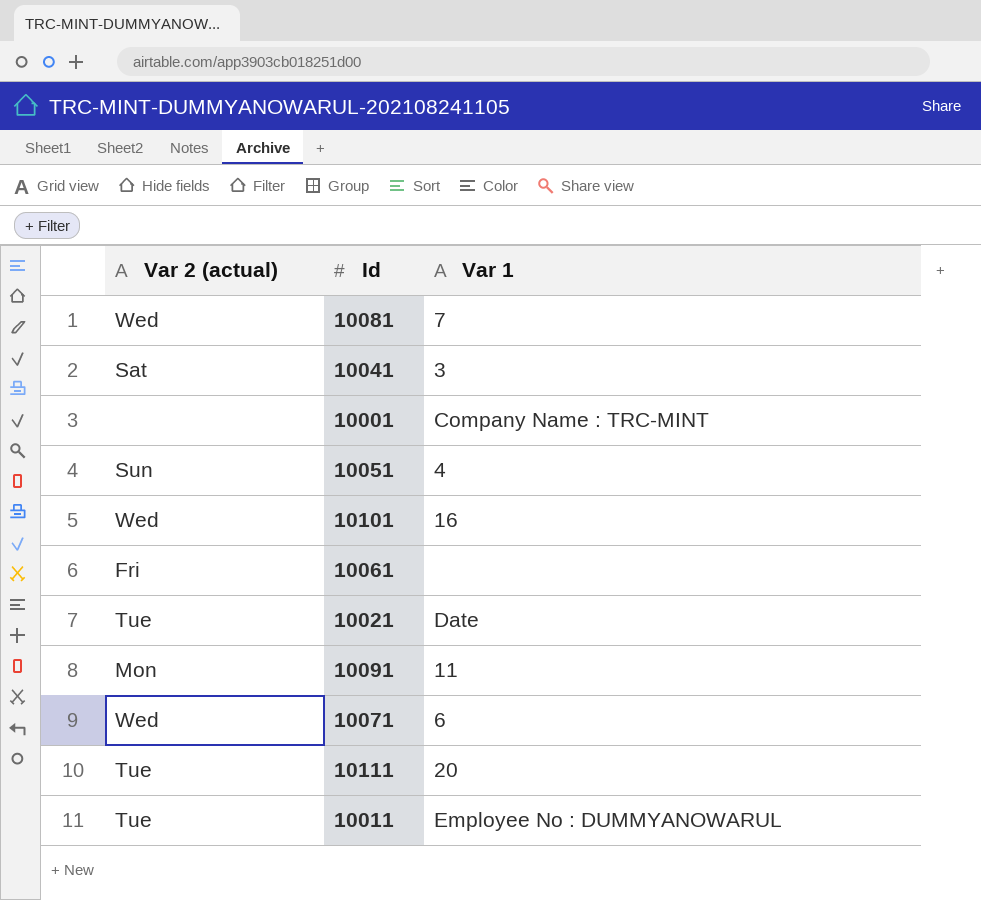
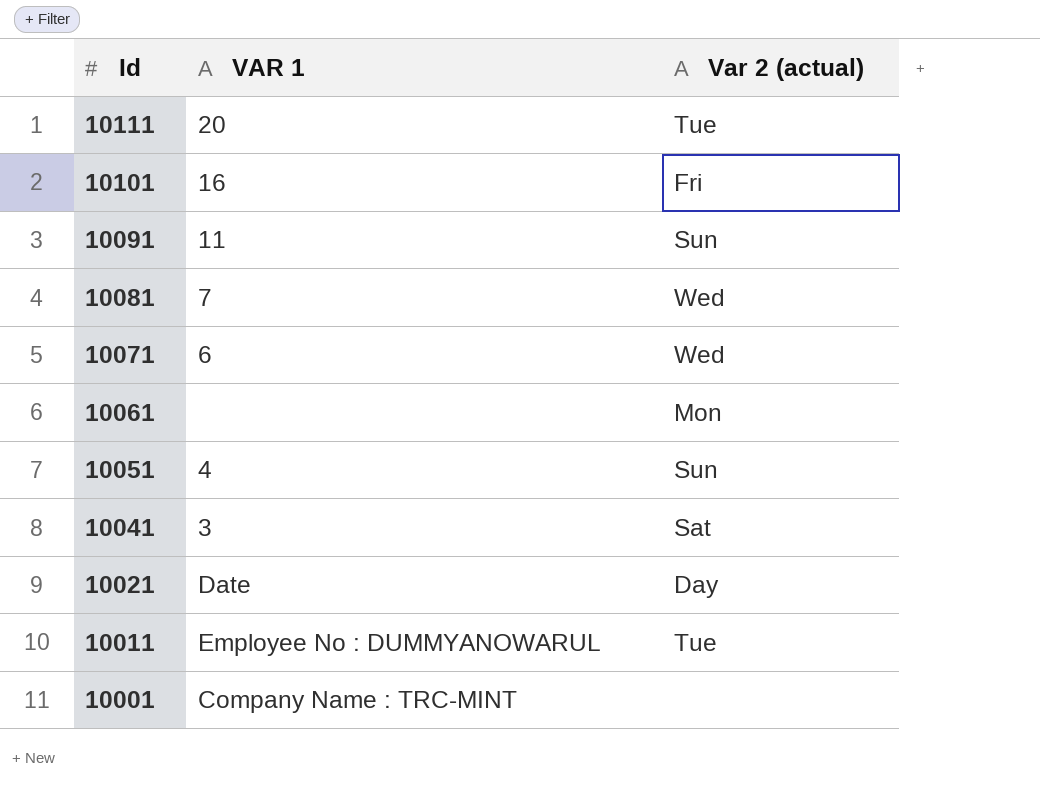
row order: none -> Id descending
column name: Var 1 -> VAR 1
column Var 2 (actual) | position: 1 -> 3
10101 | Var 2 (actual): Wed -> Fri
10091 | Var 2 (actual): Mon -> Sun
10061 | Var 2 (actual): Fri -> Mon
10021 | Var 2 (actual): Tue -> Day

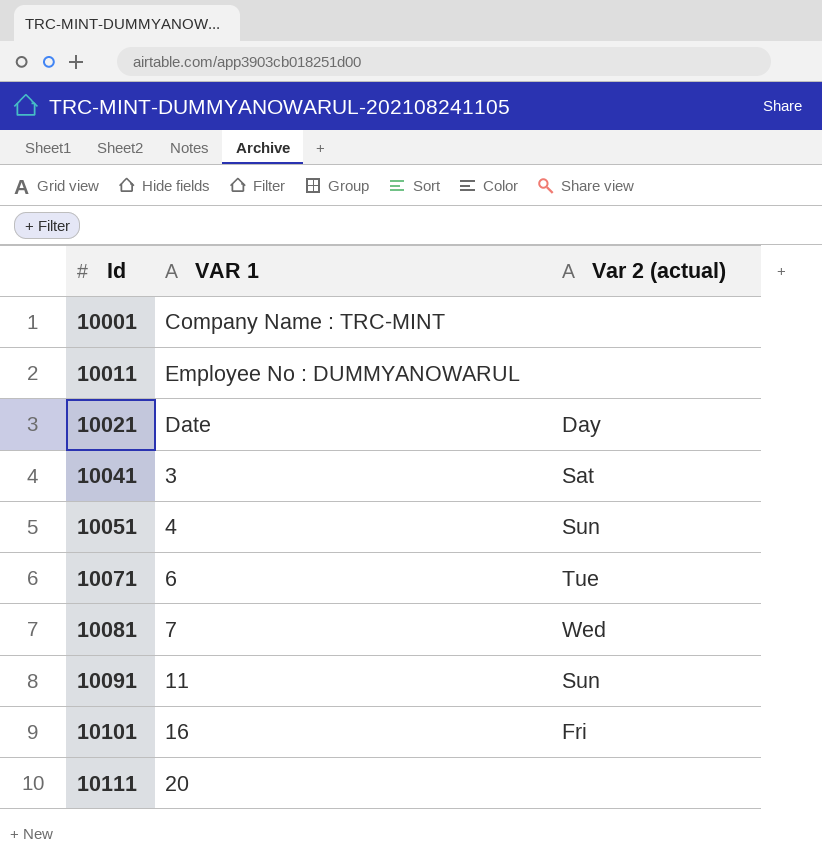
row order: Id descending -> Id ascending
row 10061: none | Mon -> none
10011 | Var 2 (actual): Tue -> none
10071 | Var 2 (actual): Wed -> Tue
10111 | Var 2 (actual): Tue -> none

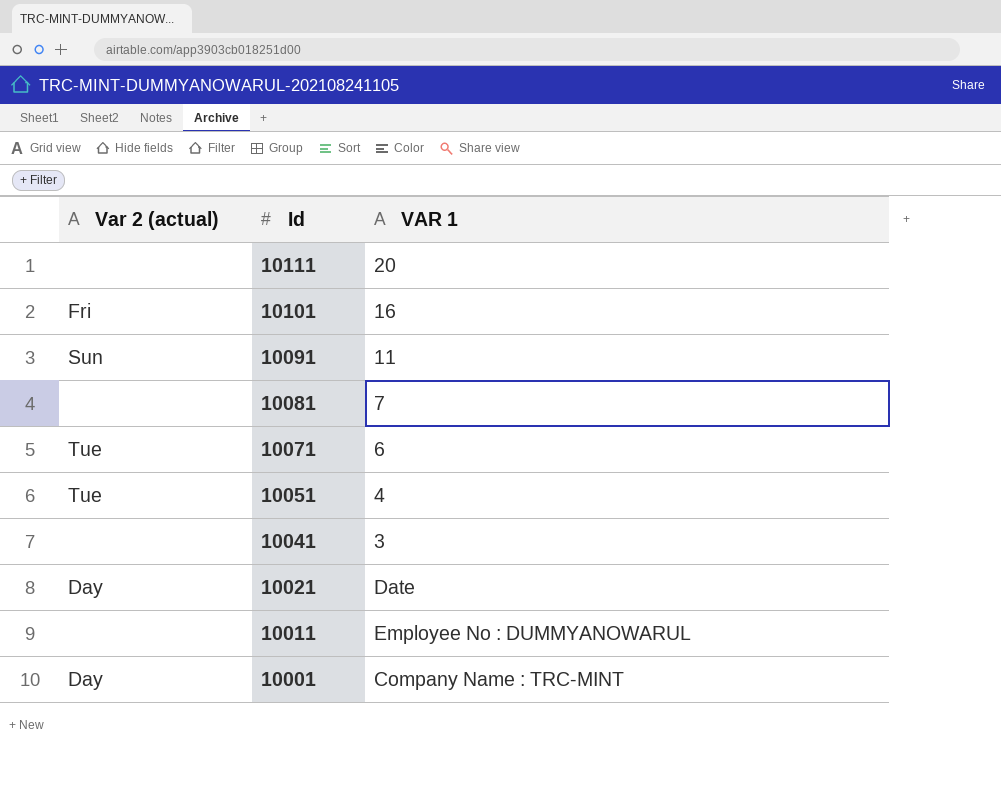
row order: Id ascending -> Id descending
column Var 2 (actual) | position: 3 -> 1
10081 | Var 2 (actual): Wed -> none
10051 | Var 2 (actual): Sun -> Tue
10041 | Var 2 (actual): Sat -> none
10001 | Var 2 (actual): none -> Day

